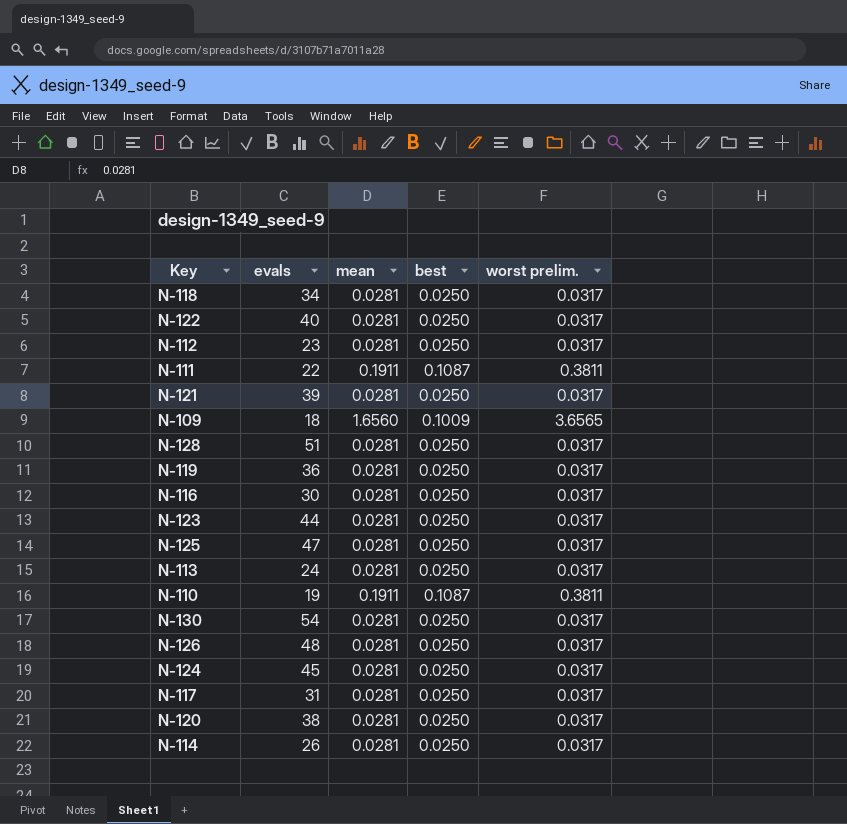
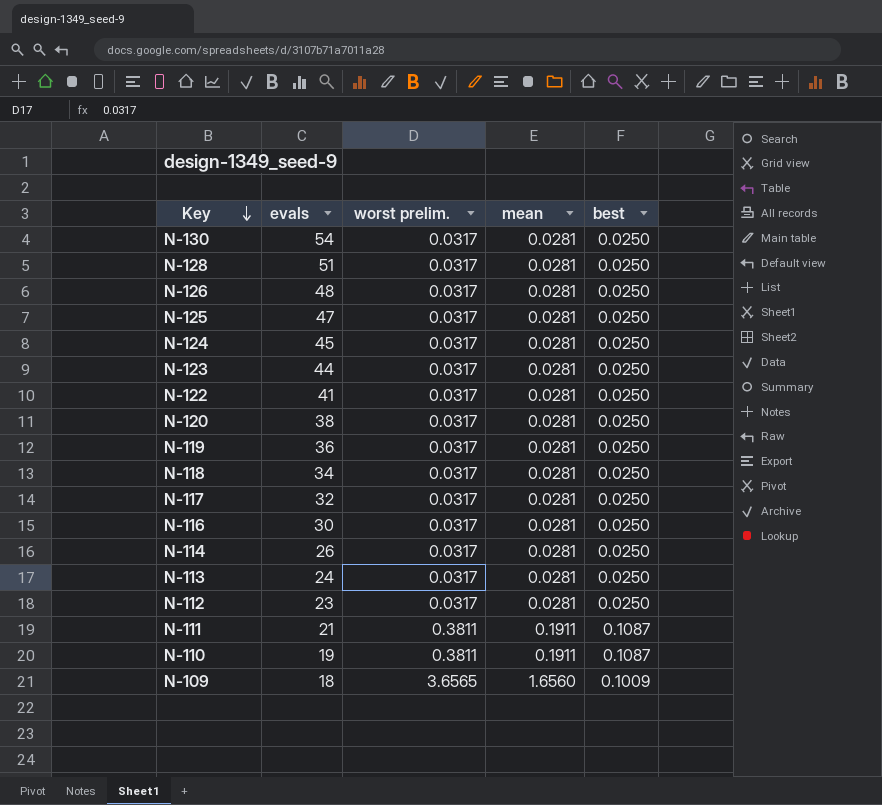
row order: none -> Key descending
column worst prelim. | position: 5 -> 3
row N-121: 39 | 0.0281 | 0.0250 | 0.0317 -> none
N-122 | evals: 40 -> 41
N-117 | evals: 31 -> 32
N-111 | evals: 22 -> 21

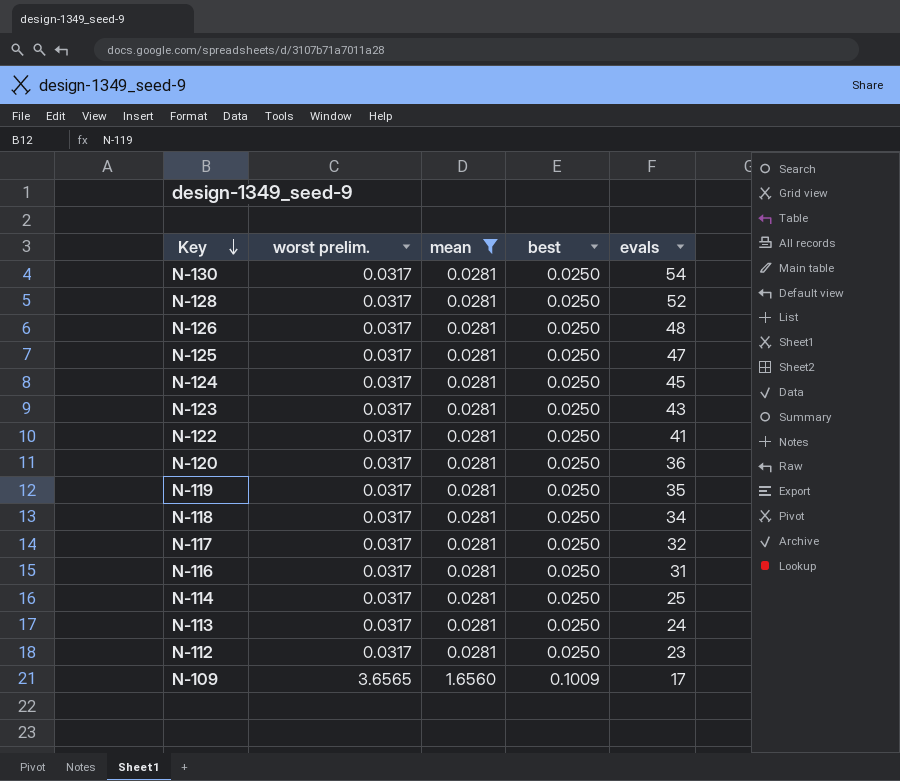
filter: none -> mean != 0.1911
column evals | position: 2 -> 5
N-128 | evals: 51 -> 52
N-123 | evals: 44 -> 43
N-120 | evals: 38 -> 36
N-119 | evals: 36 -> 35
N-116 | evals: 30 -> 31
N-114 | evals: 26 -> 25
N-109 | evals: 18 -> 17

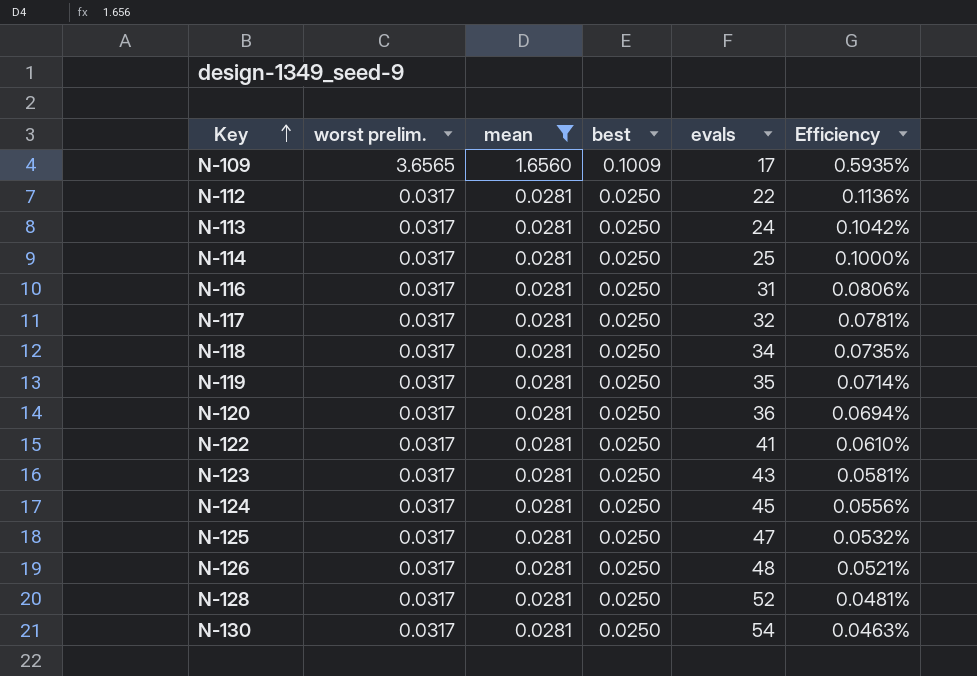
row order: Key descending -> Key ascending
column Efficiency | formula: none -> [best] / [evals]
N-112 | evals: 23 -> 22

